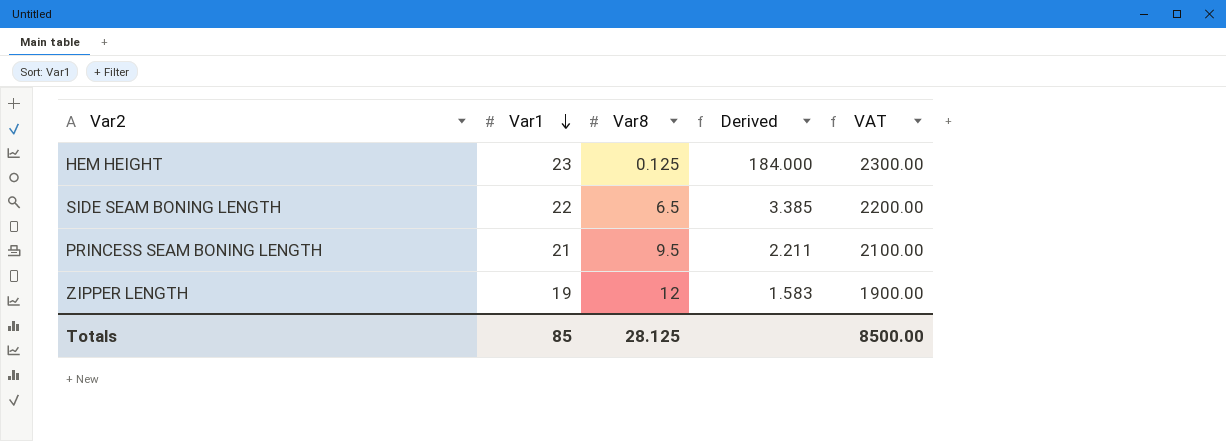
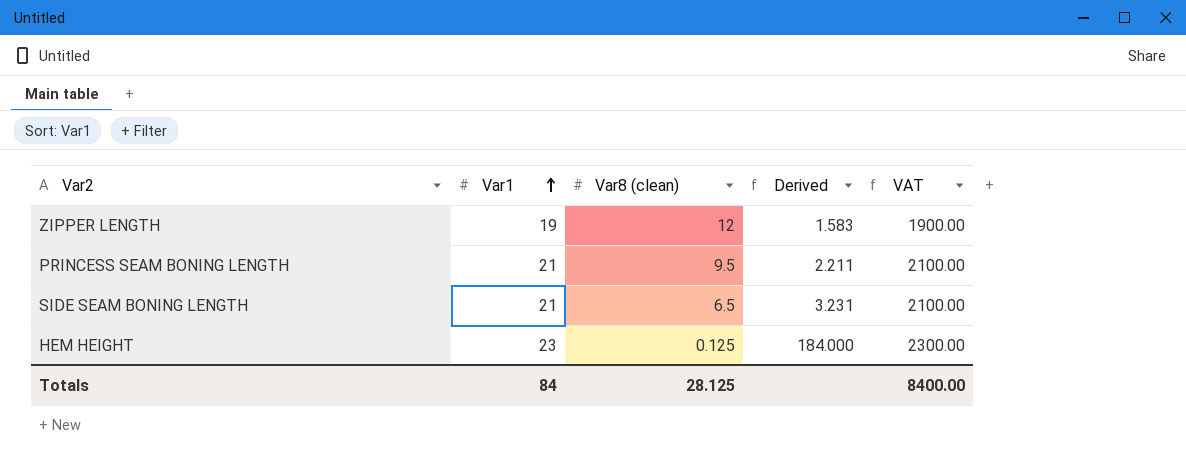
row order: Var1 descending -> Var1 ascending
column name: Var8 -> Var8 (clean)
SIDE SEAM BONING LENGTH | Var1: 22 -> 21
SIDE SEAM BONING LENGTH | Derived: 3.385 -> 3.231
SIDE SEAM BONING LENGTH | VAT: 2200.00 -> 2100.00
Totals | Var1: 85 -> 84
Totals | VAT: 8500.00 -> 8400.00

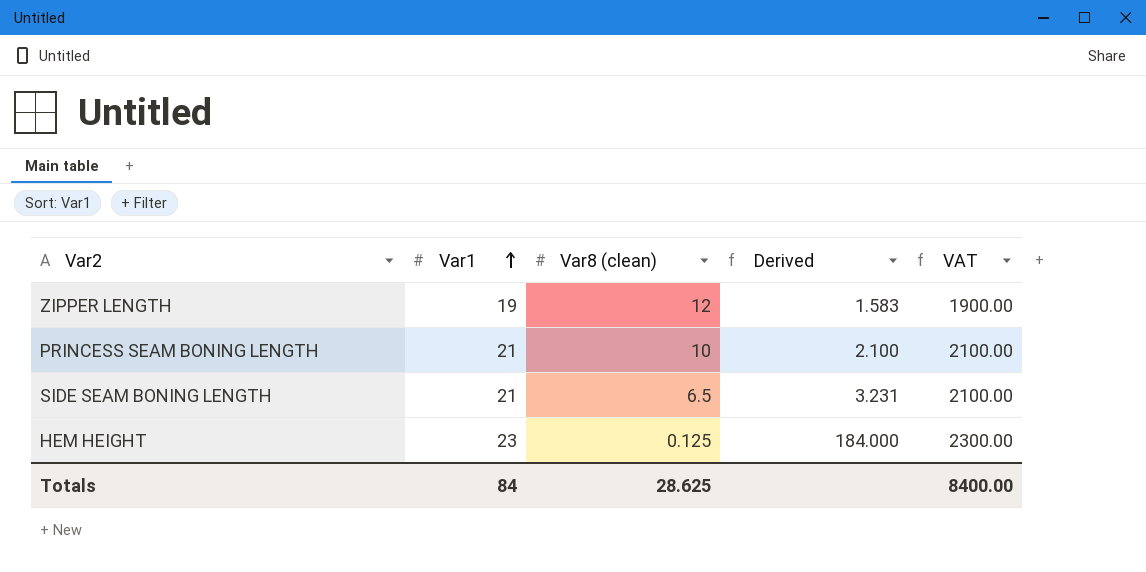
PRINCESS SEAM BONING LENGTH | Var8 (clean): 9.5 -> 10
PRINCESS SEAM BONING LENGTH | Derived: 2.211 -> 2.100
Totals | Var8 (clean): 28.125 -> 28.625

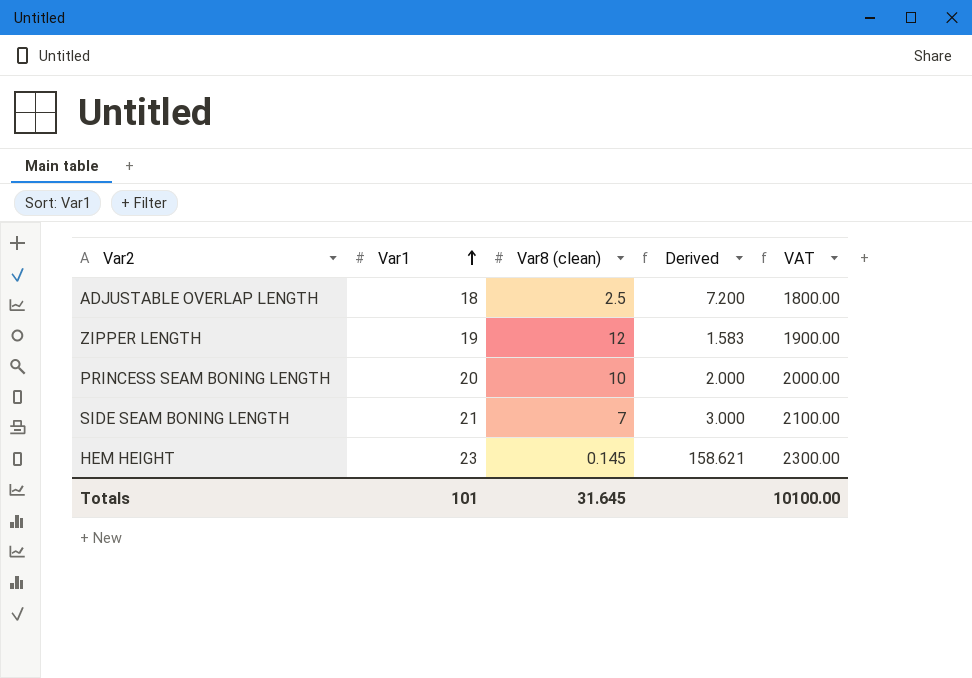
row ADJUSTABLE OVERLAP LENGTH: none -> 18 | 2.5 | 7.200 | 1800.00
PRINCESS SEAM BONING LENGTH | Var1: 21 -> 20
PRINCESS SEAM BONING LENGTH | Derived: 2.100 -> 2.000
PRINCESS SEAM BONING LENGTH | VAT: 2100.00 -> 2000.00
SIDE SEAM BONING LENGTH | Var8 (clean): 6.5 -> 7
SIDE SEAM BONING LENGTH | Derived: 3.231 -> 3.000
HEM HEIGHT | Var8 (clean): 0.125 -> 0.145
HEM HEIGHT | Derived: 184.000 -> 158.621
Totals | Var1: 84 -> 101
Totals | Var8 (clean): 28.625 -> 31.645
Totals | VAT: 8400.00 -> 10100.00

